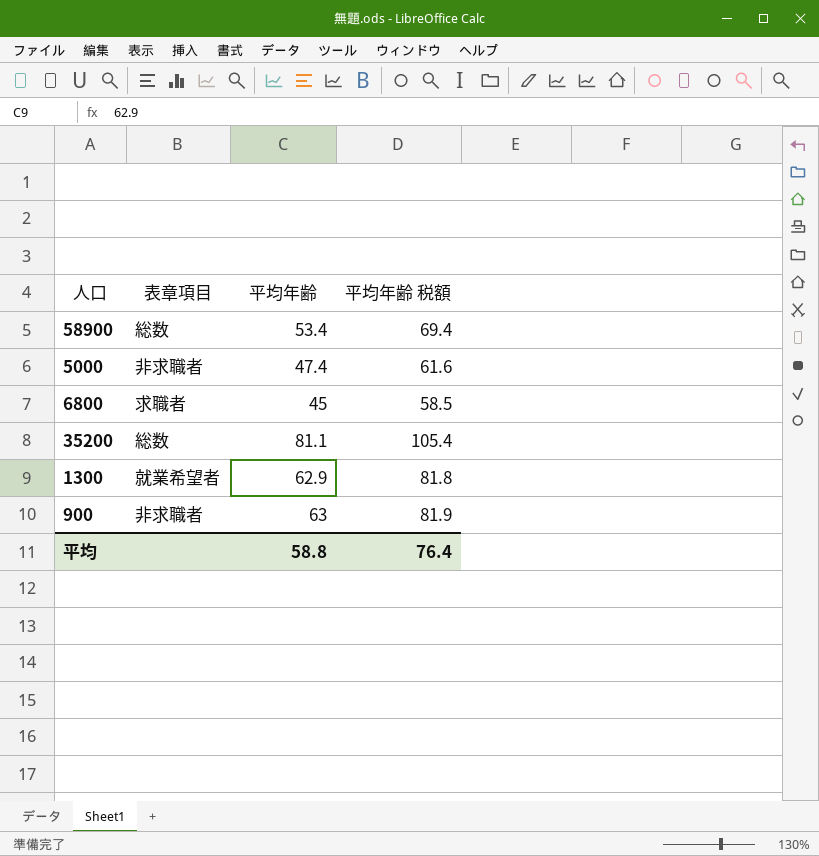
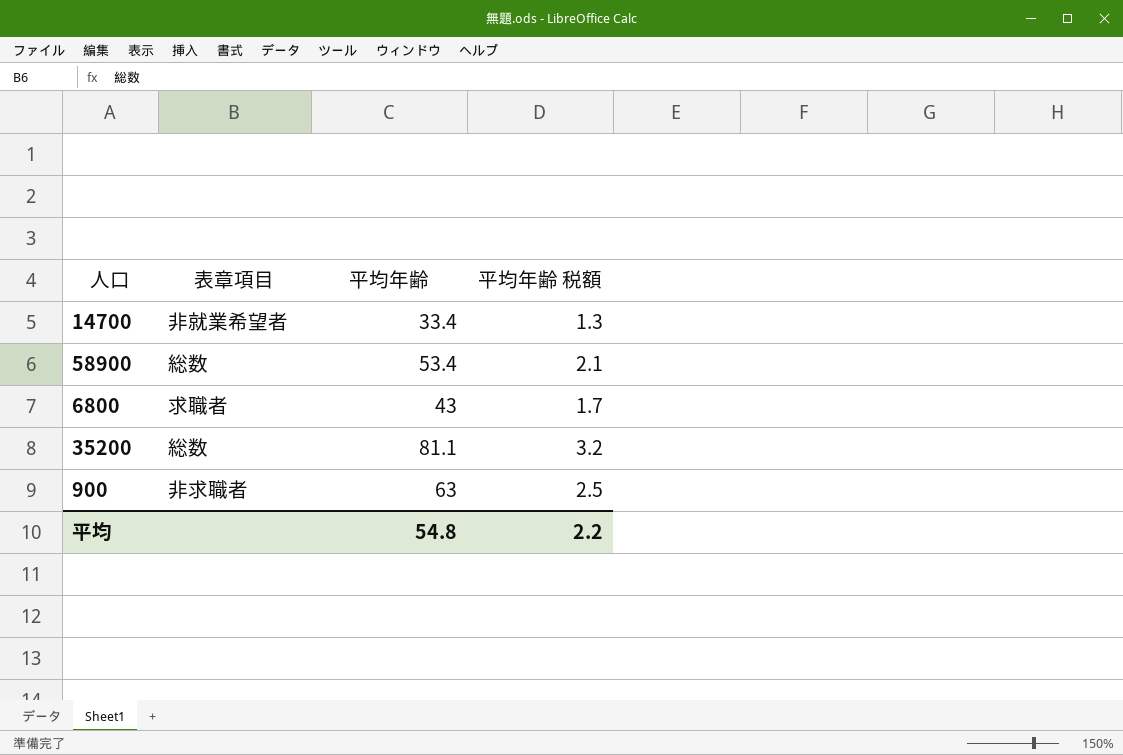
column 平均年齢 税額 | formula: [平均年齢] * 1.3 -> [平均年齢] * 0.04
row 5000: 非求職者 | 47.4 | 61.6 -> none
row 1300: 就業希望者 | 62.9 | 81.8 -> none
row 14700: none -> 非就業希望者 | 33.4 | 1.3
6800 | 平均年齢: 45 -> 43
平均 | 平均年齢: 58.8 -> 54.8
平均 | 平均年齢 税額: 76.4 -> 2.2

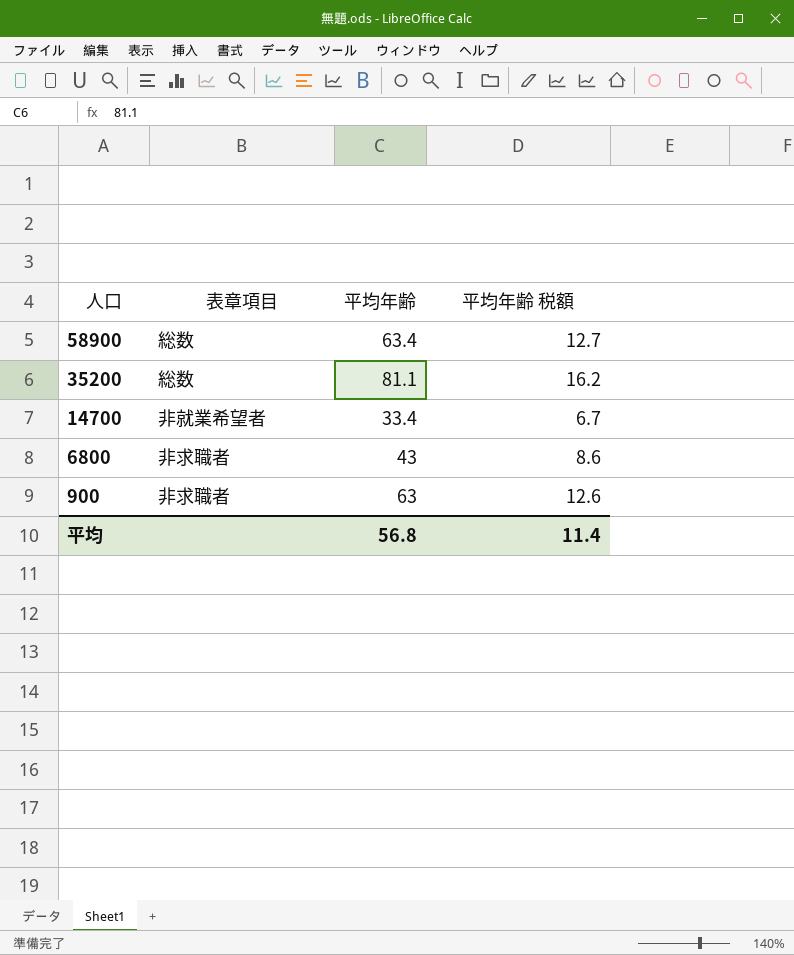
row order: none -> 人口 descending
column 平均年齢 税額 | formula: [平均年齢] * 0.04 -> [平均年齢] * 0.2
58900 | 平均年齢: 53.4 -> 63.4
6800 | 表章項目: 求職者 -> 非求職者
平均 | 平均年齢: 54.8 -> 56.8
平均 | 平均年齢 税額: 2.2 -> 11.4

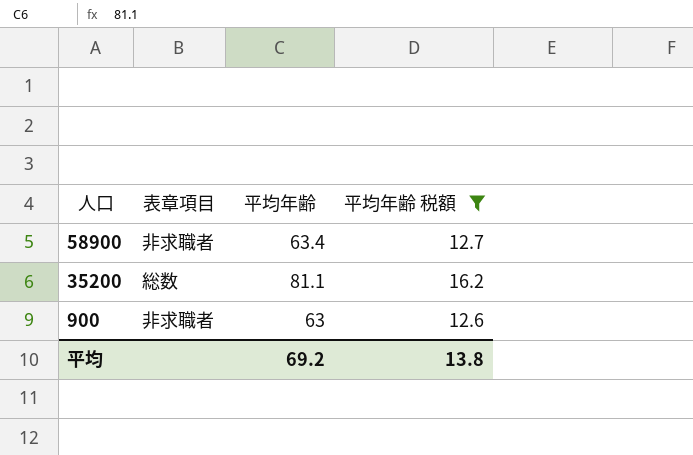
filter: none -> 平均年齢 税額 >= 12.6
58900 | 表章項目: 総数 -> 非求職者
平均 | 平均年齢: 56.8 -> 69.2
平均 | 平均年齢 税額: 11.4 -> 13.8

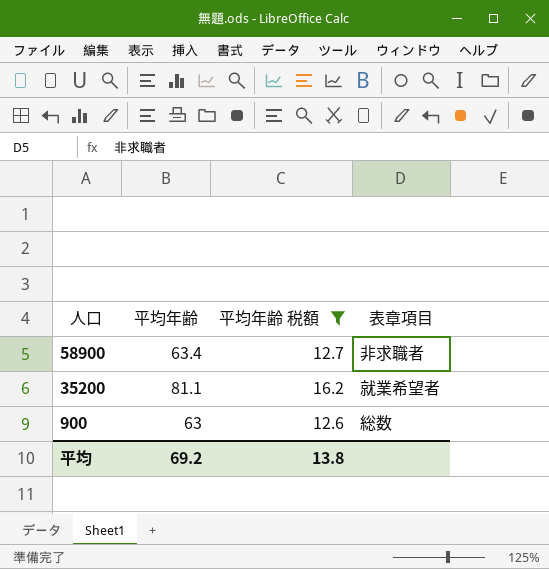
column 表章項目 | position: 2 -> 4
35200 | 表章項目: 総数 -> 就業希望者
900 | 表章項目: 非求職者 -> 総数

